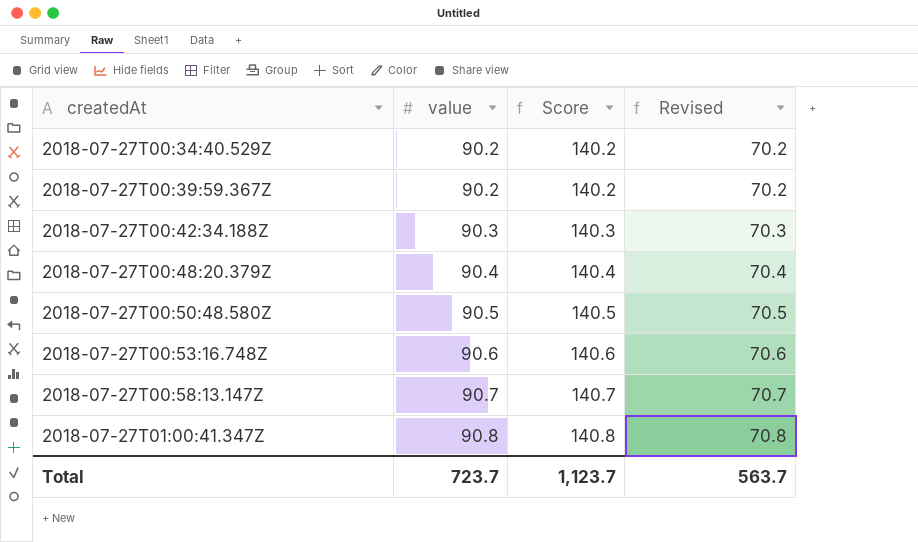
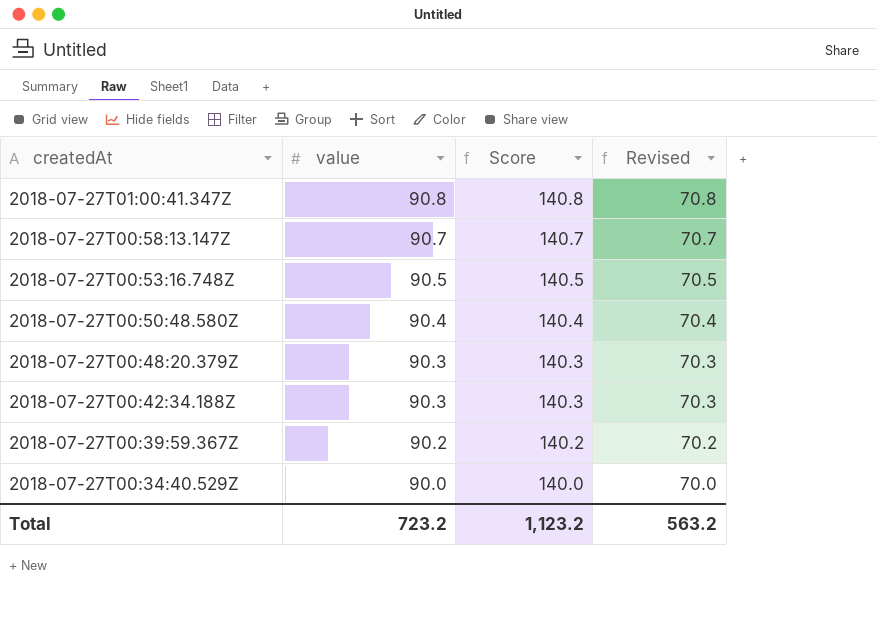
row order: createdAt ascending -> createdAt descending
2018-07-27T00:53:16.748Z | value: 90.6 -> 90.5
2018-07-27T00:53:16.748Z | Score: 140.6 -> 140.5
2018-07-27T00:53:16.748Z | Revised: 70.6 -> 70.5
2018-07-27T00:50:48.580Z | value: 90.5 -> 90.4
2018-07-27T00:50:48.580Z | Score: 140.5 -> 140.4
2018-07-27T00:50:48.580Z | Revised: 70.5 -> 70.4
2018-07-27T00:48:20.379Z | value: 90.4 -> 90.3
2018-07-27T00:48:20.379Z | Score: 140.4 -> 140.3
2018-07-27T00:48:20.379Z | Revised: 70.4 -> 70.3
2018-07-27T00:34:40.529Z | value: 90.2 -> 90.0
2018-07-27T00:34:40.529Z | Score: 140.2 -> 140.0
2018-07-27T00:34:40.529Z | Revised: 70.2 -> 70.0
Total | value: 723.7 -> 723.2
Total | Score: 1,123.7 -> 1,123.2
Total | Revised: 563.7 -> 563.2

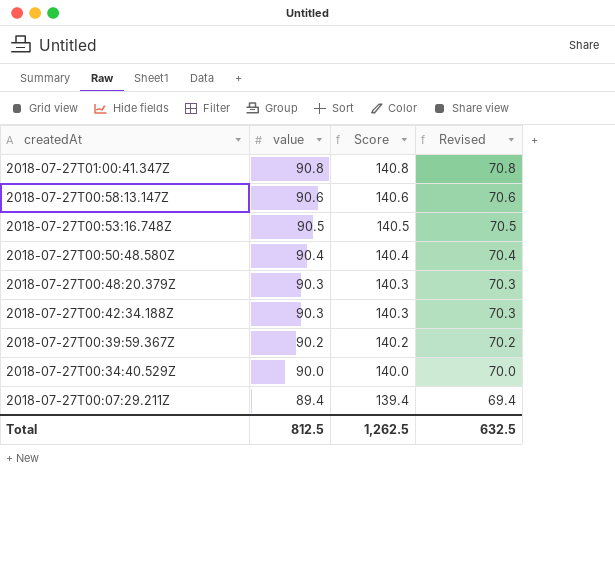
2018-07-27T00:58:13.147Z | value: 90.7 -> 90.6
2018-07-27T00:58:13.147Z | Score: 140.7 -> 140.6
2018-07-27T00:58:13.147Z | Revised: 70.7 -> 70.6
row 2018-07-27T00:07:29.211Z: none -> 89.4 | 139.4 | 69.4
Total | value: 723.2 -> 812.5
Total | Score: 1,123.2 -> 1,262.5
Total | Revised: 563.2 -> 632.5

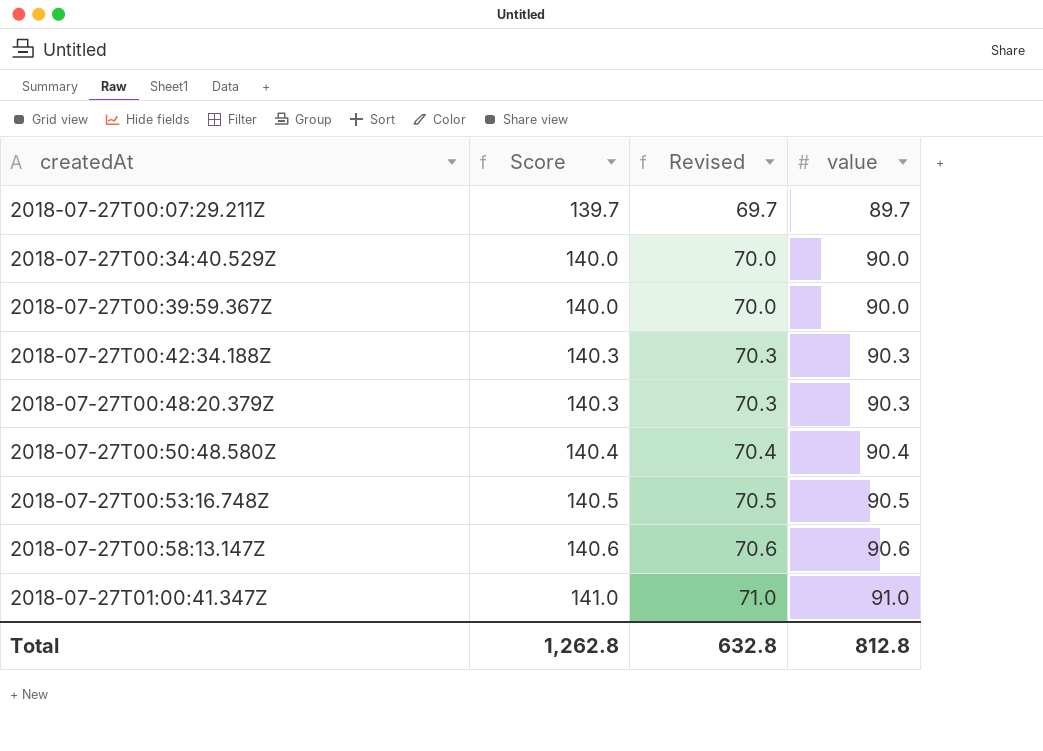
row order: createdAt descending -> createdAt ascending
column value | position: 2 -> 4
2018-07-27T00:07:29.211Z | Score: 139.4 -> 139.7
2018-07-27T00:07:29.211Z | Revised: 69.4 -> 69.7
2018-07-27T00:07:29.211Z | value: 89.4 -> 89.7
2018-07-27T00:39:59.367Z | Score: 140.2 -> 140.0
2018-07-27T00:39:59.367Z | Revised: 70.2 -> 70.0
2018-07-27T00:39:59.367Z | value: 90.2 -> 90.0
2018-07-27T01:00:41.347Z | Score: 140.8 -> 141.0
2018-07-27T01:00:41.347Z | Revised: 70.8 -> 71.0
2018-07-27T01:00:41.347Z | value: 90.8 -> 91.0
Total | Score: 1,262.5 -> 1,262.8
Total | Revised: 632.5 -> 632.8
Total | value: 812.5 -> 812.8

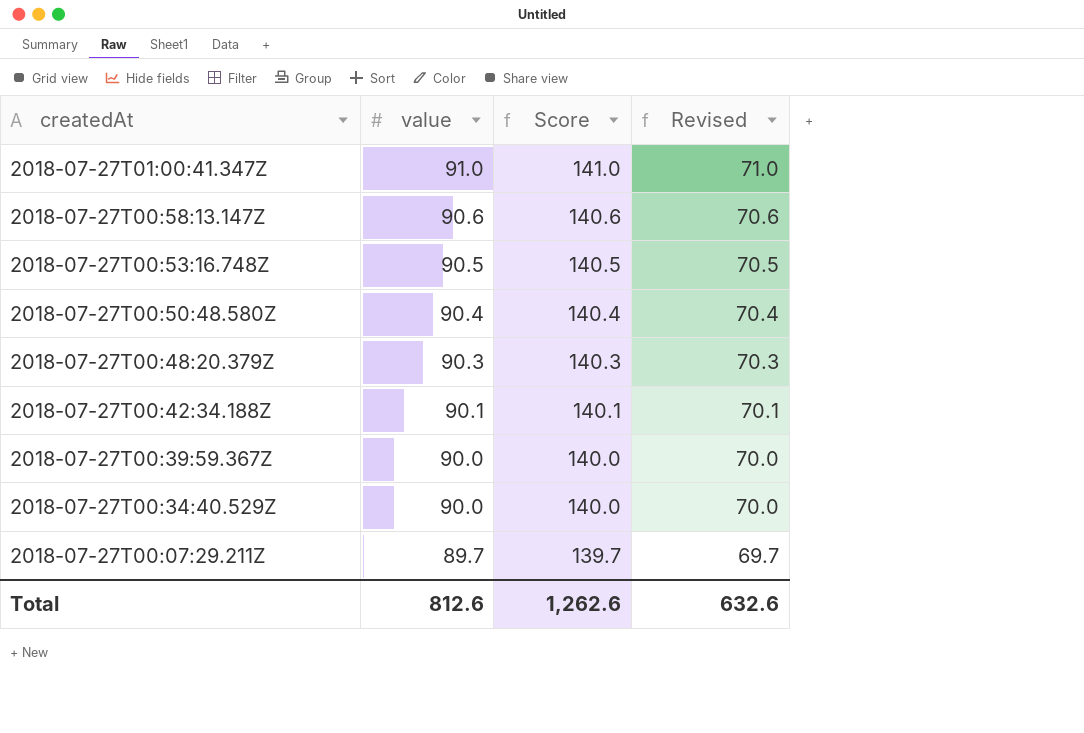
row order: createdAt ascending -> createdAt descending
column value | position: 4 -> 2
2018-07-27T00:42:34.188Z | value: 90.3 -> 90.1
2018-07-27T00:42:34.188Z | Score: 140.3 -> 140.1
2018-07-27T00:42:34.188Z | Revised: 70.3 -> 70.1
Total | value: 812.8 -> 812.6
Total | Score: 1,262.8 -> 1,262.6
Total | Revised: 632.8 -> 632.6

